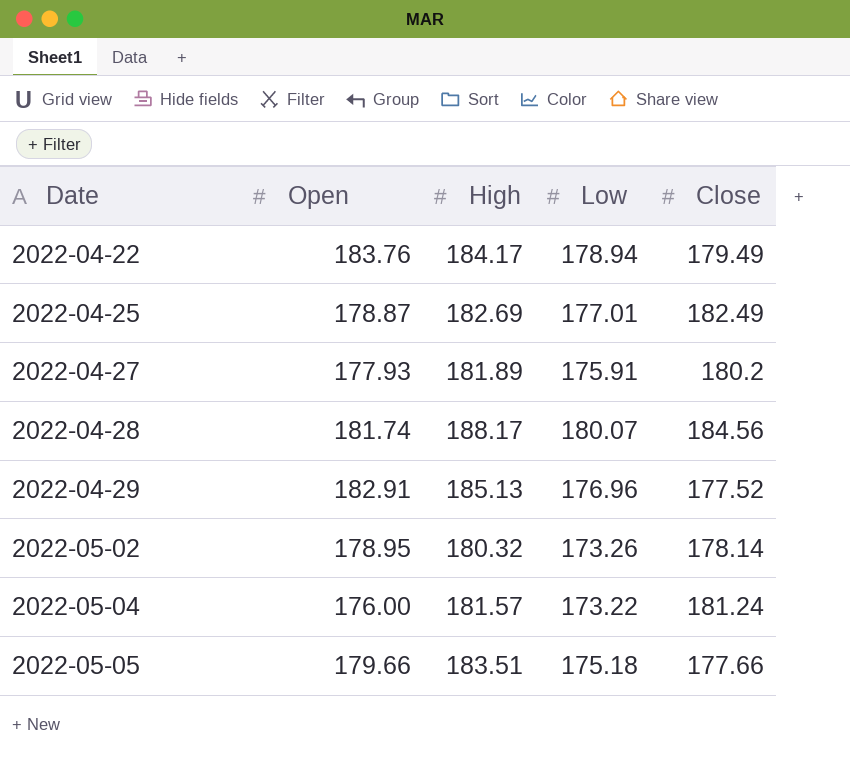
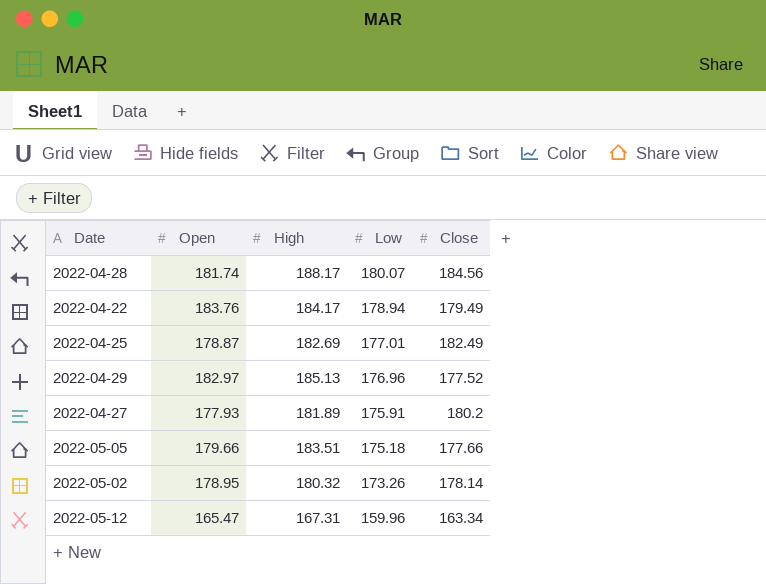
row order: Date ascending -> Low descending
row 2022-05-04: 176.00 | 181.57 | 173.22 | 181.24 -> none
2022-04-29 | Open: 182.91 -> 182.97
row 2022-05-12: none -> 165.47 | 167.31 | 159.96 | 163.34

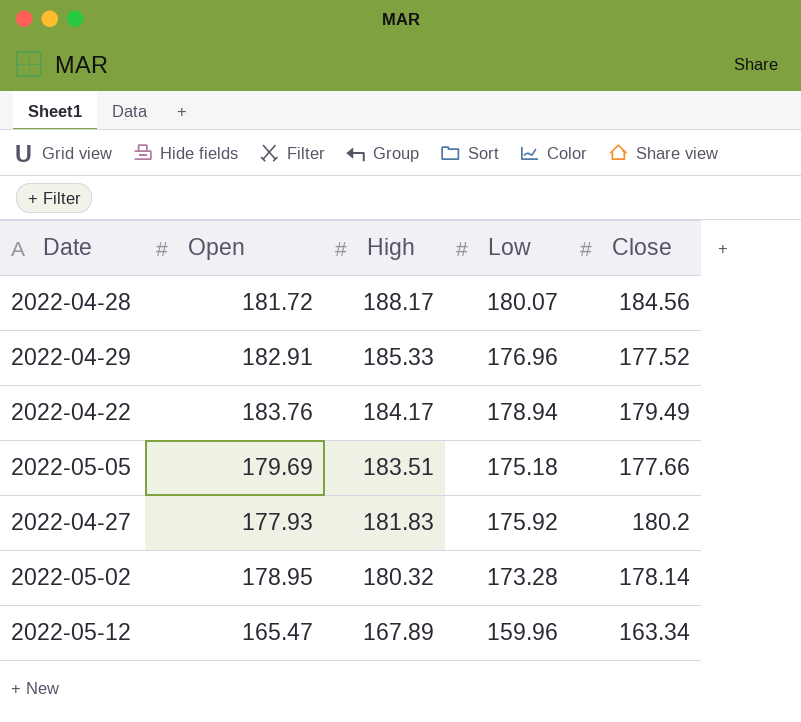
row order: Low descending -> High descending
row 2022-04-25: 178.87 | 182.69 | 177.01 | 182.49 -> none
2022-04-28 | Open: 181.74 -> 181.72
2022-04-29 | Open: 182.97 -> 182.91
2022-04-29 | High: 185.13 -> 185.33
2022-05-05 | Open: 179.66 -> 179.69
2022-04-27 | High: 181.89 -> 181.83
2022-04-27 | Low: 175.91 -> 175.92
2022-05-02 | Low: 173.26 -> 173.28
2022-05-12 | High: 167.31 -> 167.89

